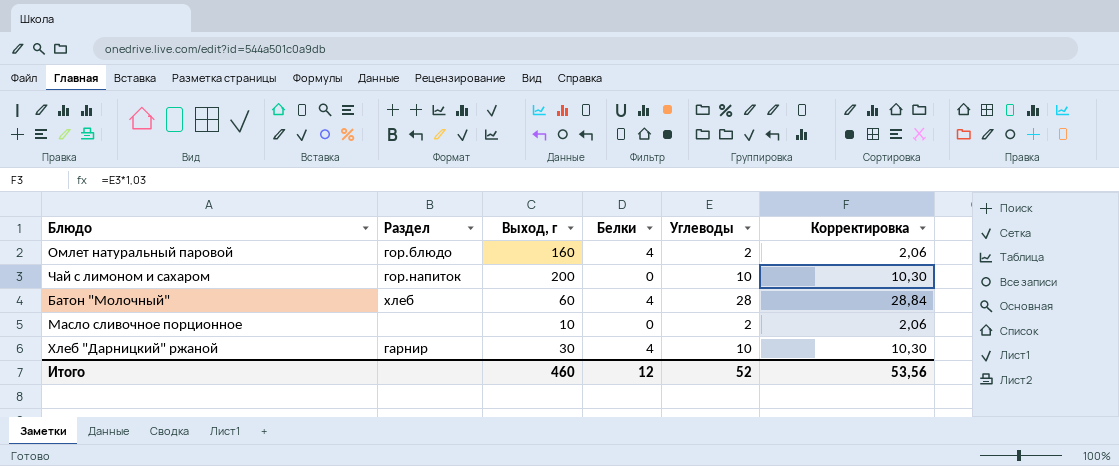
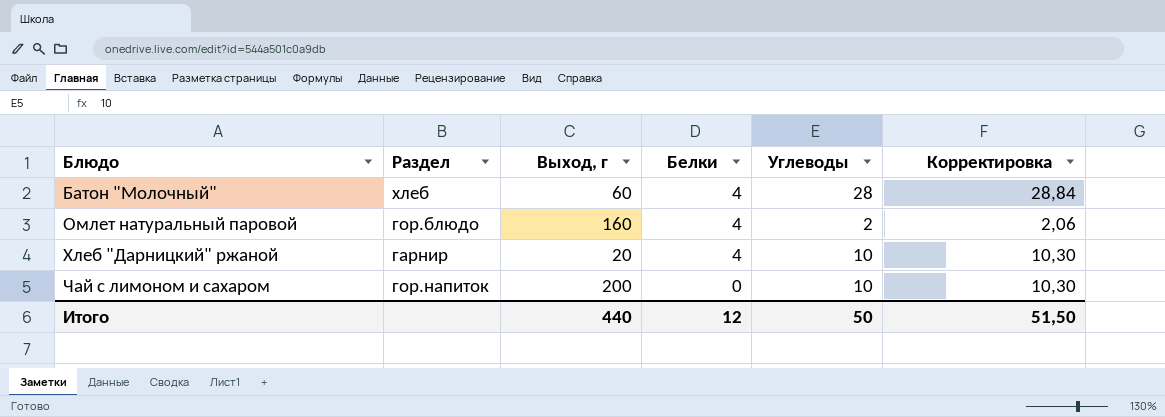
row order: none -> Блюдо ascending
row Масло сливочное порционное: none | 10 | 0 | 2 | 2,06 -> none
Хлеб "Дарницкий" ржаной | Выход, г: 30 -> 20
Итого | Выход, г: 460 -> 440
Итого | Углеводы: 52 -> 50
Итого | Корректировка: 53,56 -> 51,50

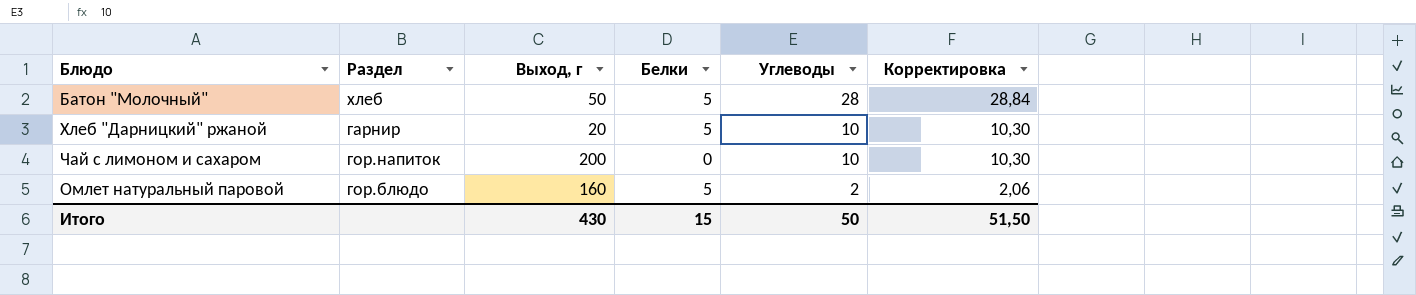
row order: Блюдо ascending -> Углеводы descending
Батон "Молочный" | Выход, г: 60 -> 50
Батон "Молочный" | Белки: 4 -> 5
Хлеб "Дарницкий" ржаной | Белки: 4 -> 5
Омлет натуральный паровой | Белки: 4 -> 5
Итого | Выход, г: 440 -> 430
Итого | Белки: 12 -> 15

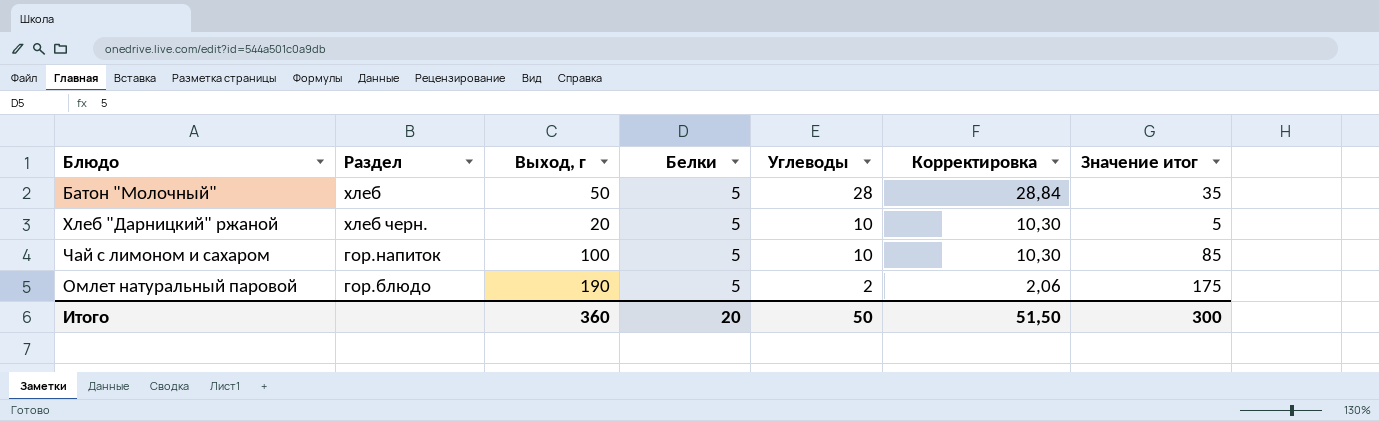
column Значение итог | formula: none -> [Выход, г] - 15
Хлеб "Дарницкий" ржаной | Раздел: гарнир -> хлеб черн.
Чай с лимоном и сахаром | Выход, г: 200 -> 100
Чай с лимоном и сахаром | Белки: 0 -> 5
Омлет натуральный паровой | Выход, г: 160 -> 190
Итого | Выход, г: 430 -> 360
Итого | Белки: 15 -> 20

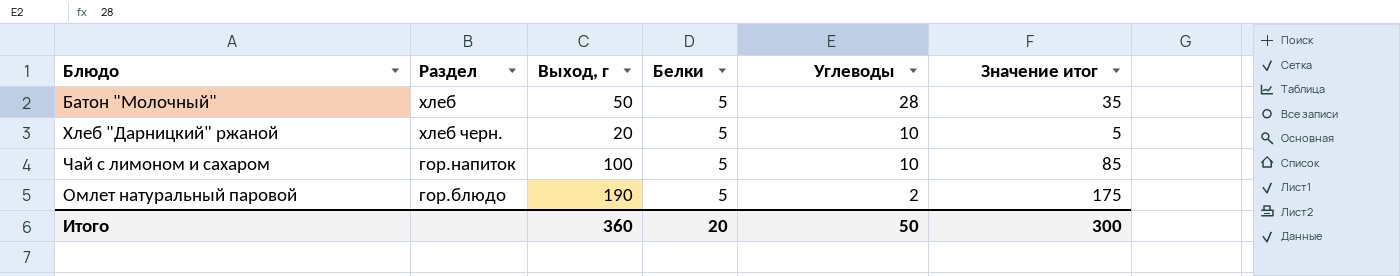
column Корректировка | formula: [Углеводы] * 1,03 -> none

